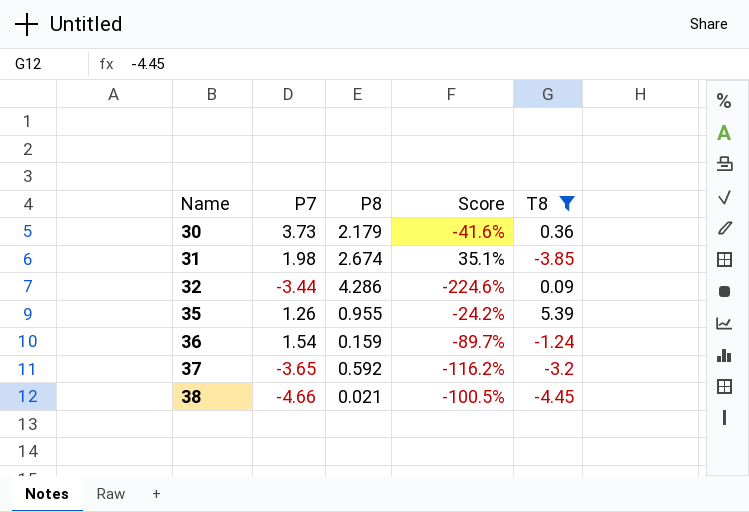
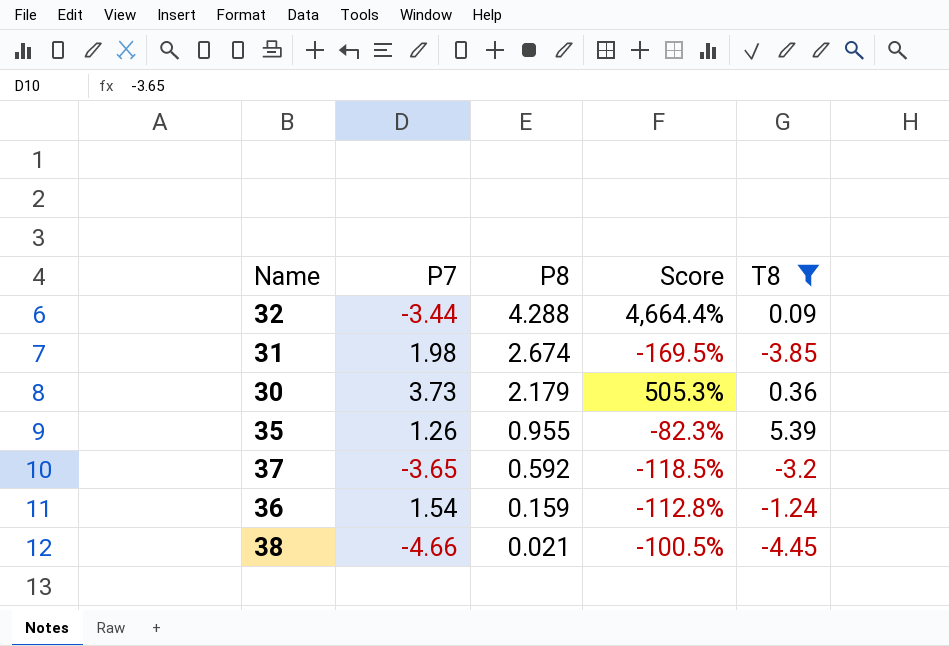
row order: Name ascending -> P8 descending
column Score | formula: ([P8] - [P7]) / [P7] -> ([P8] - [T8]) / [T8]
32 | P8: 4.286 -> 4.288

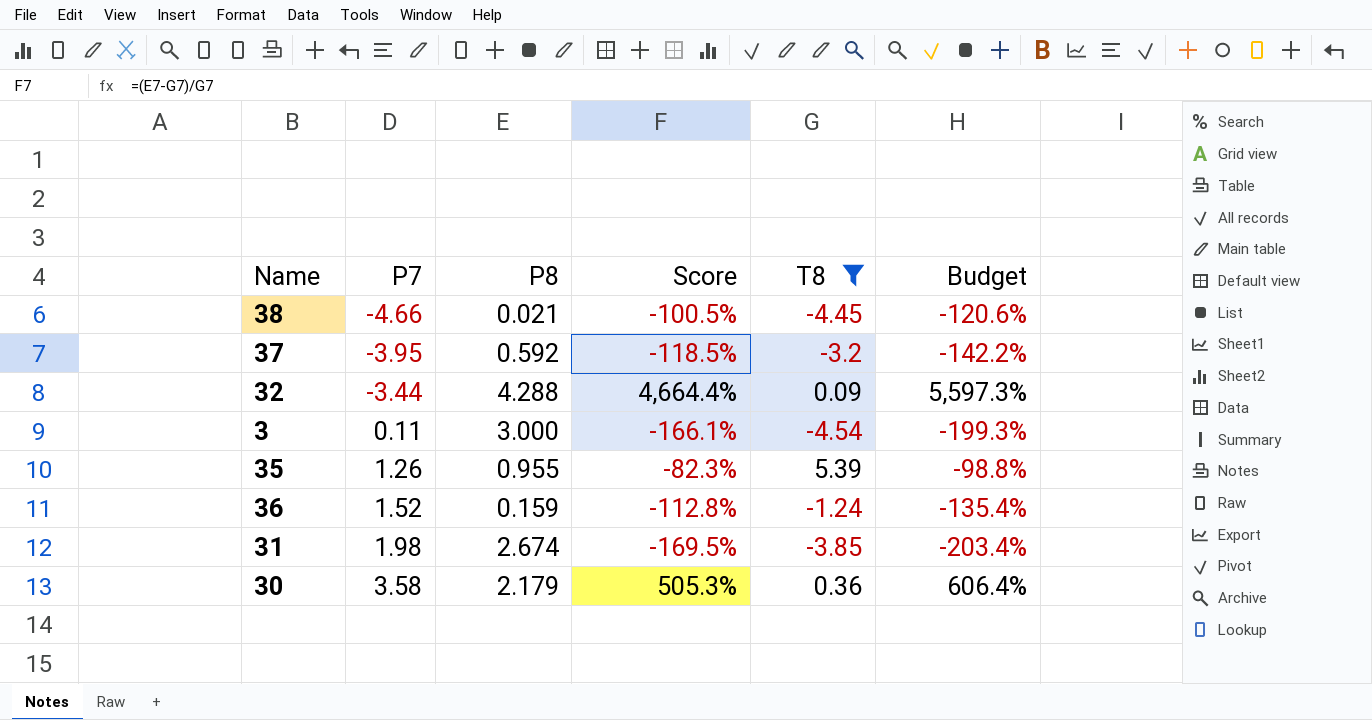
row order: P8 descending -> P7 ascending
column Budget | formula: none -> [Score] * 1.2
37 | P7: -3.65 -> -3.95
row 3: none -> 0.11 | 3.000 | -166.1% | -4.54 | -199.3%
36 | P7: 1.54 -> 1.52
30 | P7: 3.73 -> 3.58

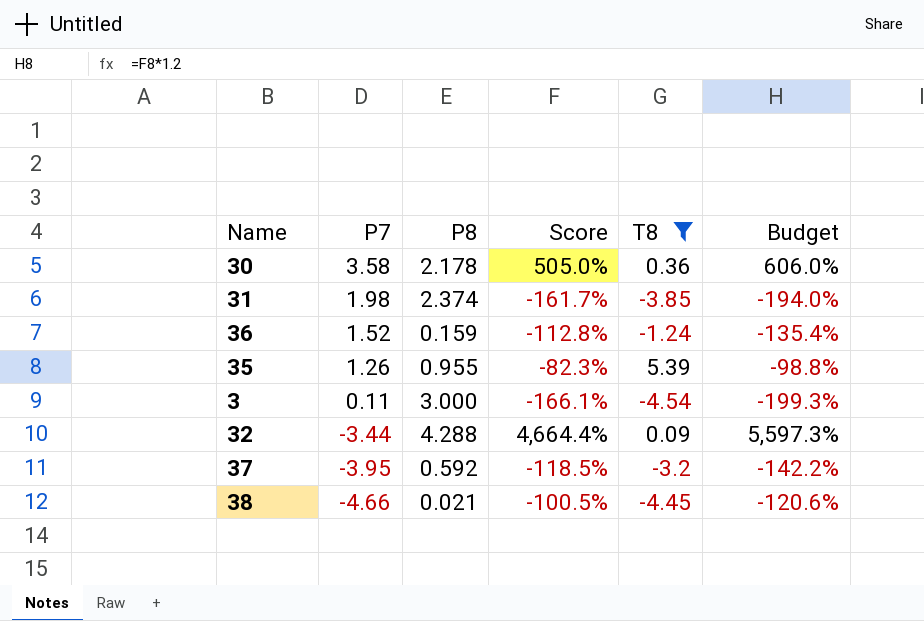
row order: P7 ascending -> P7 descending
30 | P8: 2.179 -> 2.178
30 | Score: 505.3% -> 505.0%
30 | Budget: 606.4% -> 606.0%
31 | P8: 2.674 -> 2.374
31 | Score: -169.5% -> -161.7%
31 | Budget: -203.4% -> -194.0%

